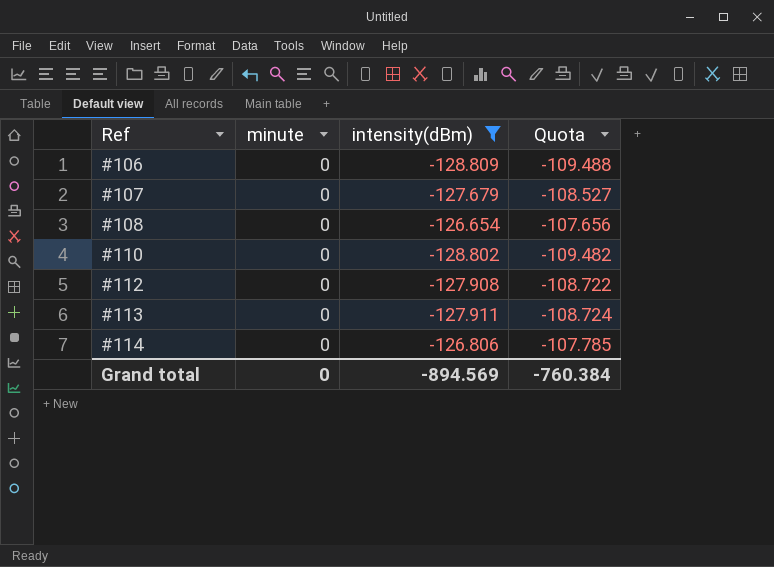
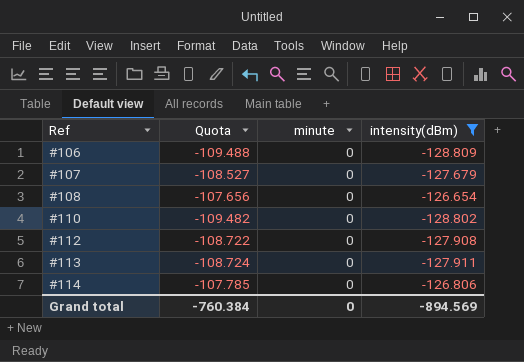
column Quota | position: 4 -> 2

